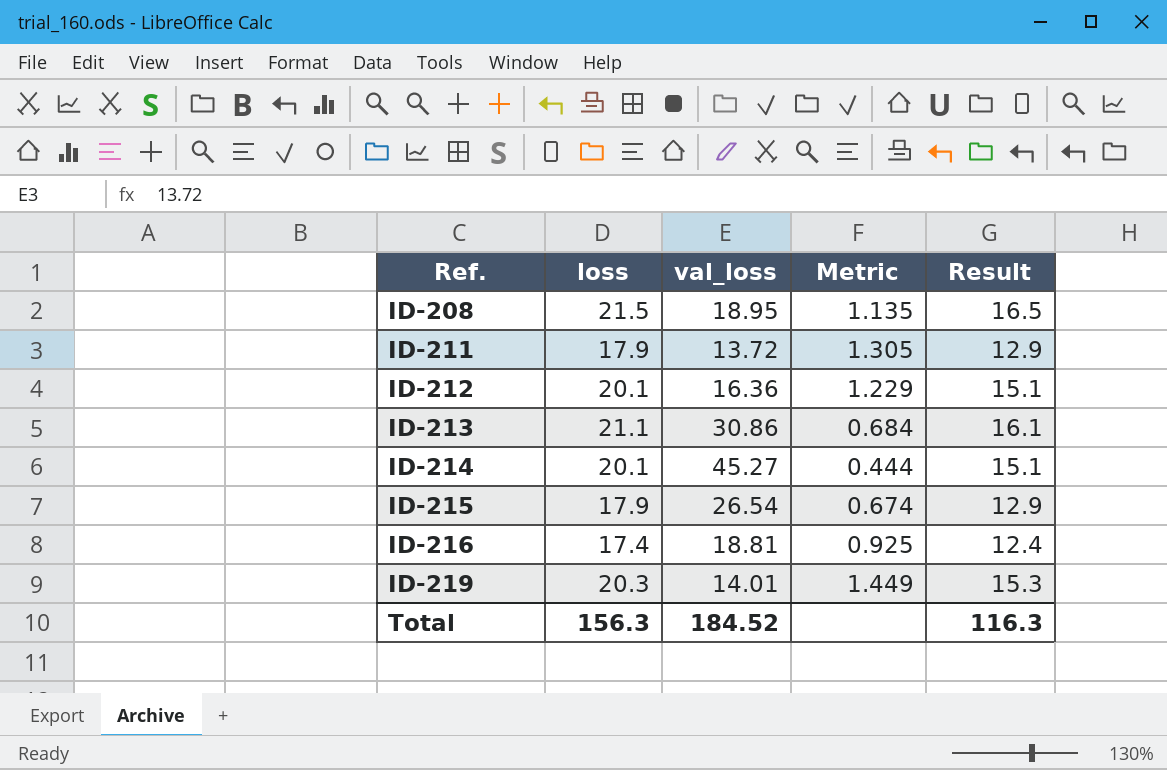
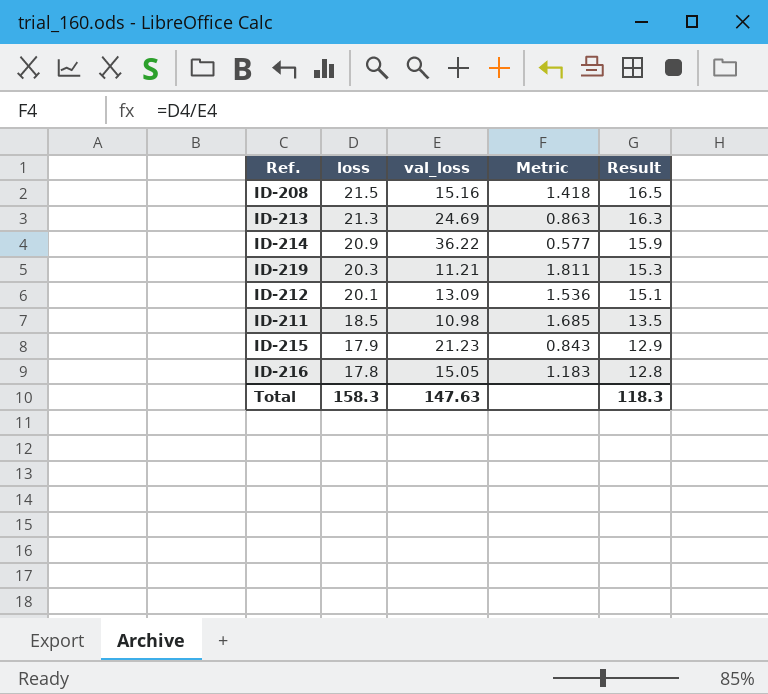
row order: Ref. ascending -> loss descending
ID-208 | val_loss: 18.95 -> 15.16
ID-208 | Metric: 1.135 -> 1.418
ID-213 | loss: 21.1 -> 21.3
ID-213 | val_loss: 30.86 -> 24.69
ID-213 | Metric: 0.684 -> 0.863
ID-213 | Result: 16.1 -> 16.3
ID-214 | loss: 20.1 -> 20.9
ID-214 | val_loss: 45.27 -> 36.22
ID-214 | Metric: 0.444 -> 0.577
ID-214 | Result: 15.1 -> 15.9
ID-219 | val_loss: 14.01 -> 11.21
ID-219 | Metric: 1.449 -> 1.811
ID-212 | val_loss: 16.36 -> 13.09
ID-212 | Metric: 1.229 -> 1.536
ID-211 | loss: 17.9 -> 18.5
ID-211 | val_loss: 13.72 -> 10.98
ID-211 | Metric: 1.305 -> 1.685
ID-211 | Result: 12.9 -> 13.5
ID-215 | val_loss: 26.54 -> 21.23
ID-215 | Metric: 0.674 -> 0.843
ID-216 | loss: 17.4 -> 17.8
ID-216 | val_loss: 18.81 -> 15.05
ID-216 | Metric: 0.925 -> 1.183
ID-216 | Result: 12.4 -> 12.8
Total | loss: 156.3 -> 158.3
Total | val_loss: 184.52 -> 147.63
Total | Result: 116.3 -> 118.3

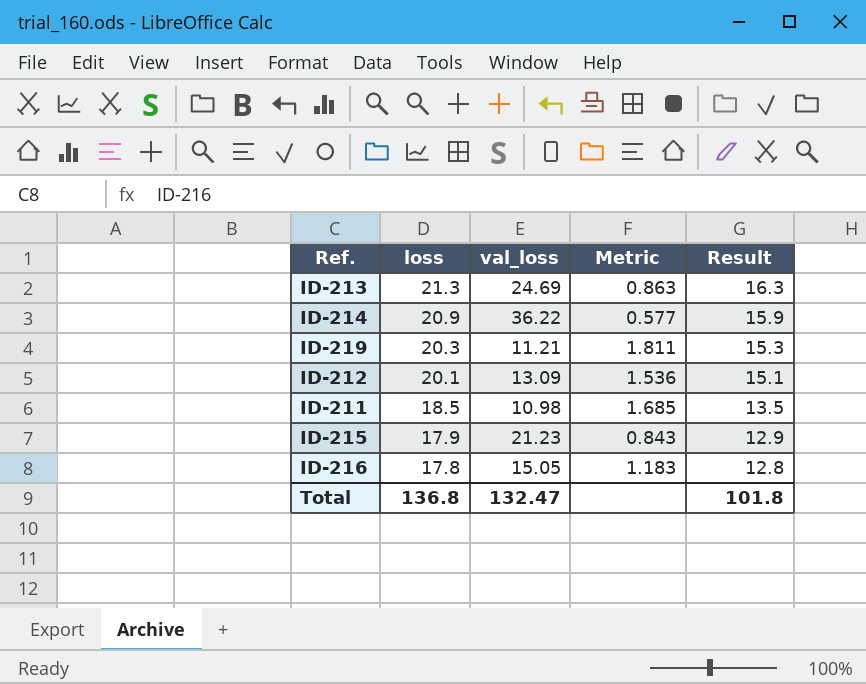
row ID-208: 21.5 | 15.16 | 1.418 | 16.5 -> none
Total | loss: 158.3 -> 136.8
Total | val_loss: 147.63 -> 132.47
Total | Result: 118.3 -> 101.8

